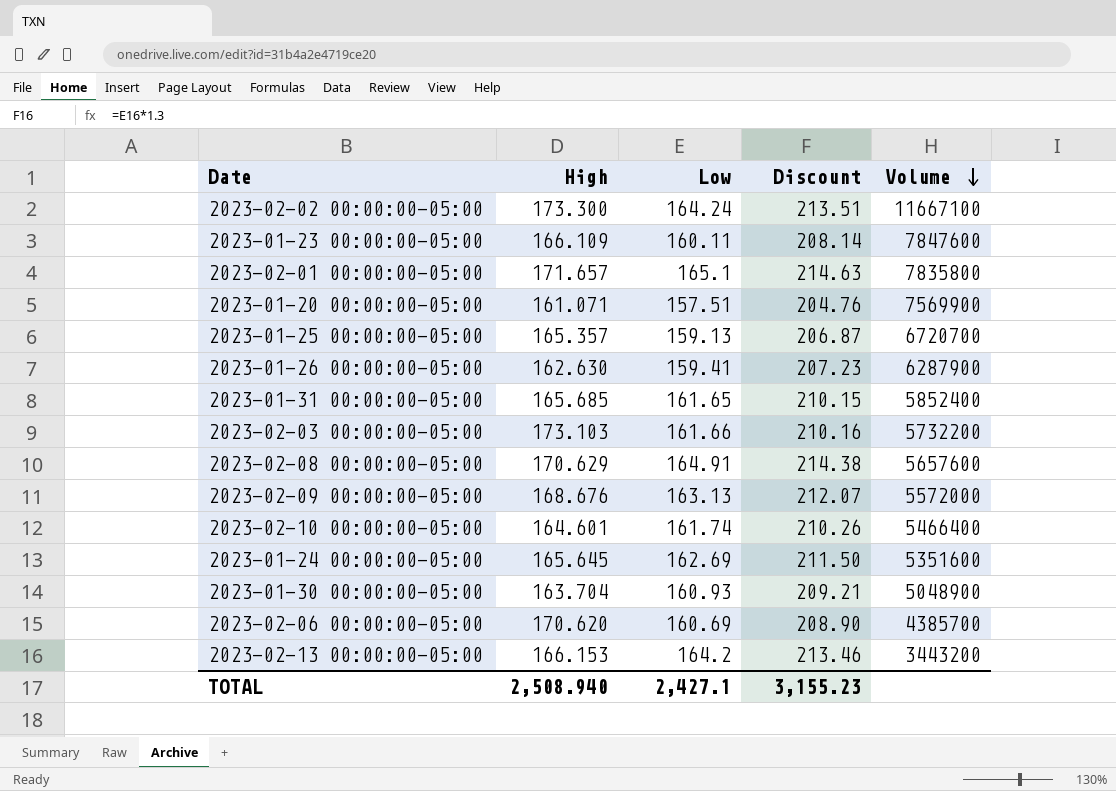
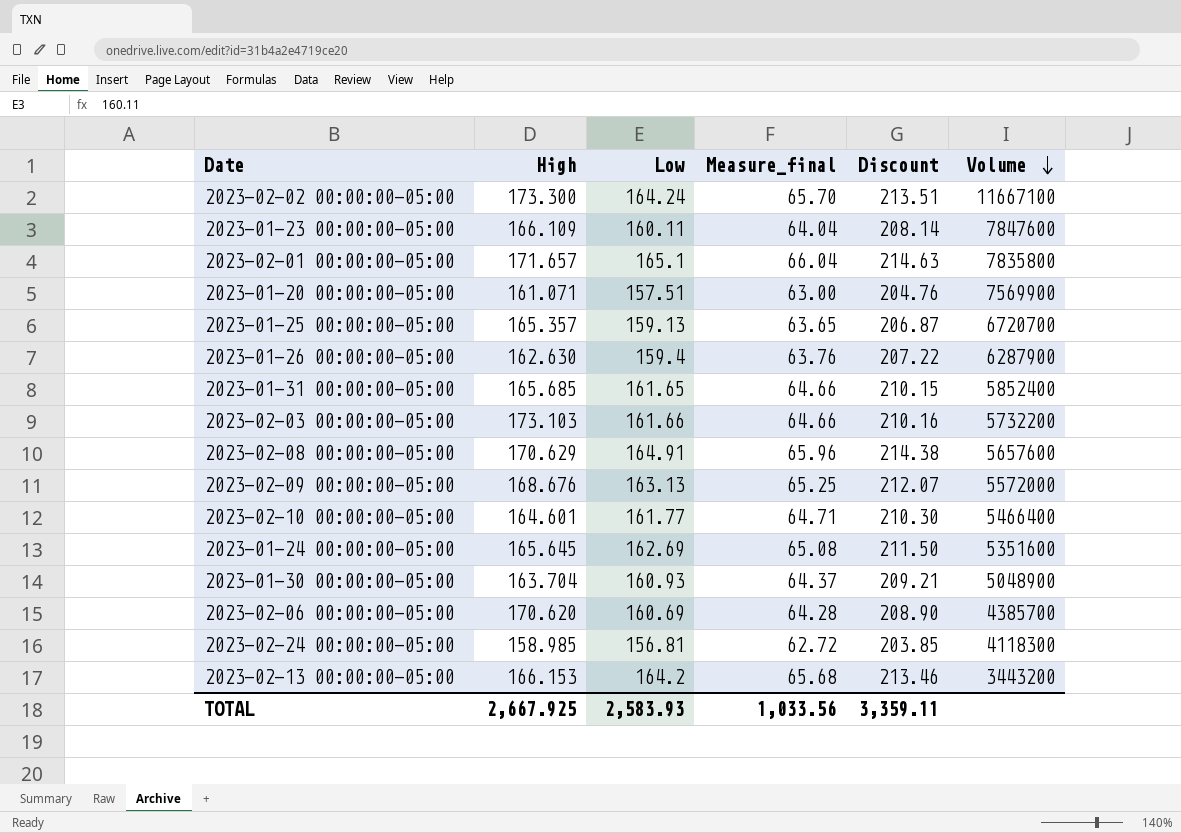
column Measure_final | formula: none -> [Low] * 0.4
2023-01-26 00:00:00-05:00 | Low: 159.41 -> 159.4
2023-01-26 00:00:00-05:00 | Discount: 207.23 -> 207.22
2023-02-10 00:00:00-05:00 | Low: 161.74 -> 161.77
2023-02-10 00:00:00-05:00 | Discount: 210.26 -> 210.30
row 2023-02-24 00:00:00-05:00: none -> 158.985 | 156.81 | 62.72 | 203.85 | 4118300
TOTAL | High: 2,508.940 -> 2,667.925
TOTAL | Low: 2,427.1 -> 2,583.93
TOTAL | Discount: 3,155.23 -> 3,359.11

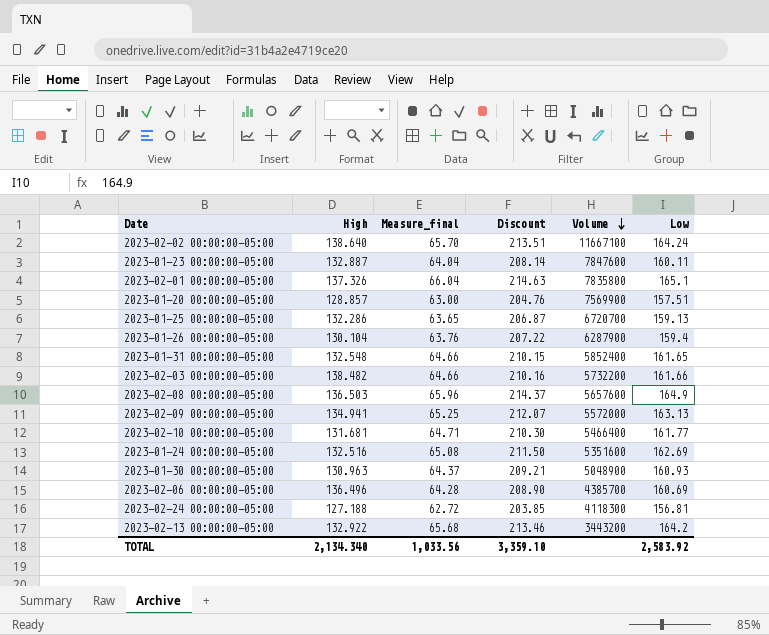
column Low | position: 3 -> 6
2023-02-02 00:00:00-05:00 | High: 173.300 -> 138.640
2023-01-23 00:00:00-05:00 | High: 166.109 -> 132.887
2023-02-01 00:00:00-05:00 | High: 171.657 -> 137.326
2023-01-20 00:00:00-05:00 | High: 161.071 -> 128.857
2023-01-25 00:00:00-05:00 | High: 165.357 -> 132.286
2023-01-26 00:00:00-05:00 | High: 162.630 -> 130.104
2023-01-31 00:00:00-05:00 | High: 165.685 -> 132.548
2023-02-03 00:00:00-05:00 | High: 173.103 -> 138.482
2023-02-08 00:00:00-05:00 | High: 170.629 -> 136.503
2023-02-08 00:00:00-05:00 | Discount: 214.38 -> 214.37
2023-02-08 00:00:00-05:00 | Low: 164.91 -> 164.9
2023-02-09 00:00:00-05:00 | High: 168.676 -> 134.941
2023-02-10 00:00:00-05:00 | High: 164.601 -> 131.681
2023-01-24 00:00:00-05:00 | High: 165.645 -> 132.516
2023-01-30 00:00:00-05:00 | High: 163.704 -> 130.963
2023-02-06 00:00:00-05:00 | High: 170.620 -> 136.496
2023-02-24 00:00:00-05:00 | High: 158.985 -> 127.188
2023-02-13 00:00:00-05:00 | High: 166.153 -> 132.922
TOTAL | High: 2,667.925 -> 2,134.340
TOTAL | Discount: 3,359.11 -> 3,359.10
TOTAL | Low: 2,583.93 -> 2,583.92

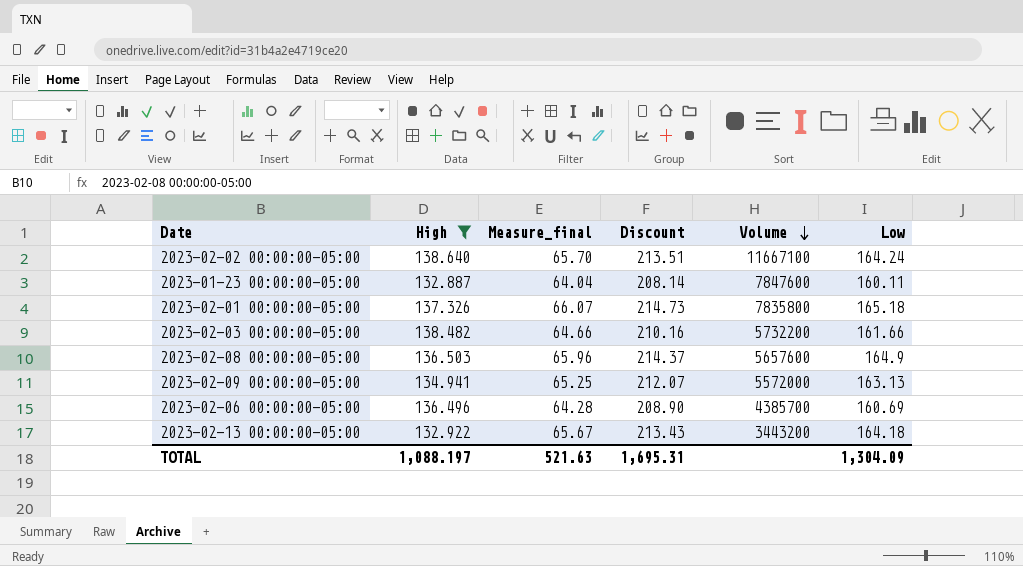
filter: none -> High >= 132.887
2023-02-01 00:00:00-05:00 | Measure_final: 66.04 -> 66.07
2023-02-01 00:00:00-05:00 | Discount: 214.63 -> 214.73
2023-02-01 00:00:00-05:00 | Low: 165.1 -> 165.18
2023-02-13 00:00:00-05:00 | Measure_final: 65.68 -> 65.67
2023-02-13 00:00:00-05:00 | Discount: 213.46 -> 213.43
2023-02-13 00:00:00-05:00 | Low: 164.2 -> 164.18
TOTAL | High: 2,134.340 -> 1,088.197
TOTAL | Measure_final: 1,033.56 -> 521.63
TOTAL | Discount: 3,359.10 -> 1,695.31
TOTAL | Low: 2,583.92 -> 1,304.09

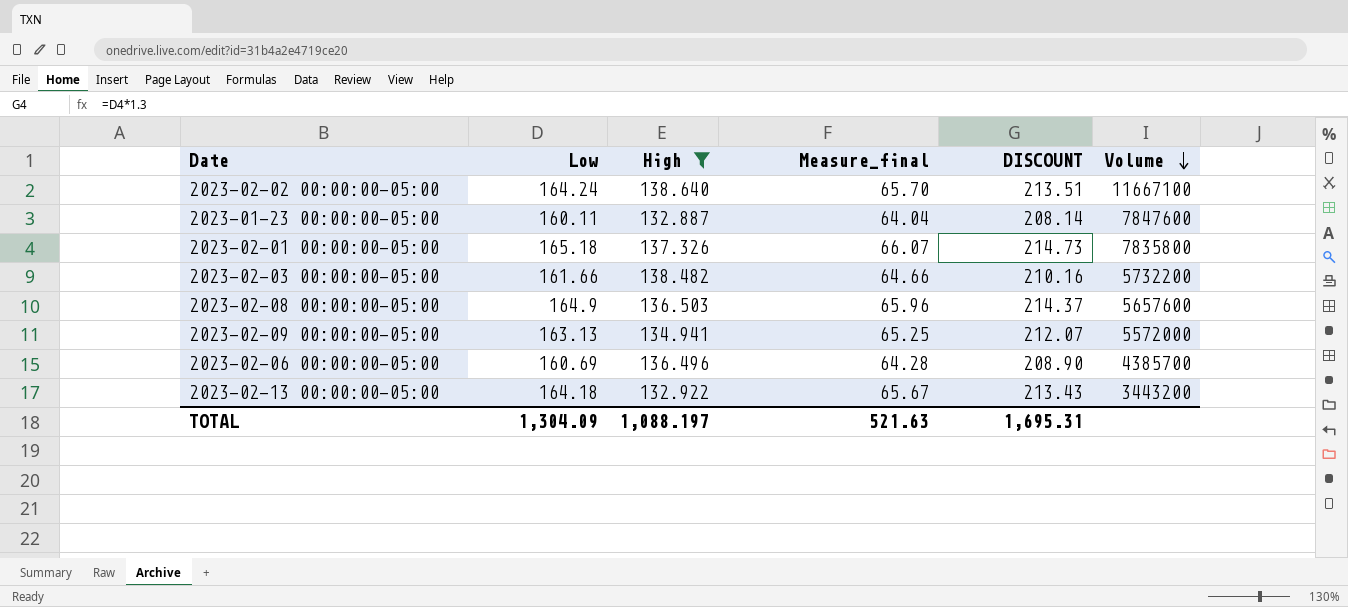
column Low | position: 6 -> 2
column name: Discount -> DISCOUNT

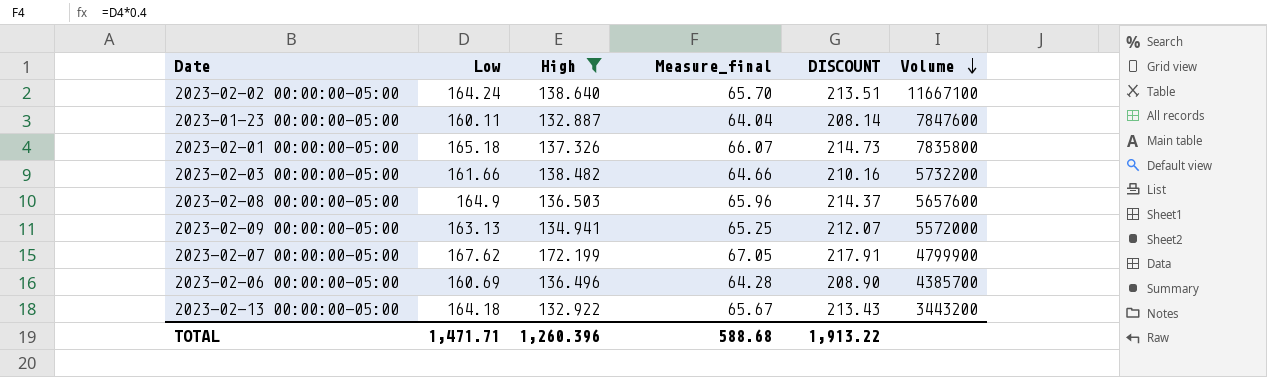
row 2023-02-07 00:00:00-05:00: none -> 167.62 | 172.199 | 67.05 | 217.91 | 4799900
TOTAL | Low: 1,304.09 -> 1,471.71
TOTAL | High: 1,088.197 -> 1,260.396
TOTAL | Measure_final: 521.63 -> 588.68
TOTAL | DISCOUNT: 1,695.31 -> 1,913.22

